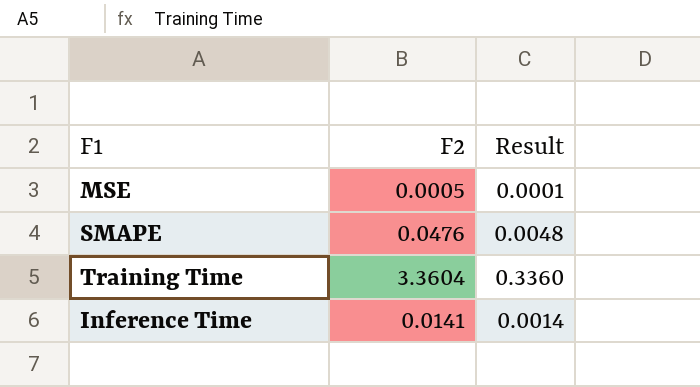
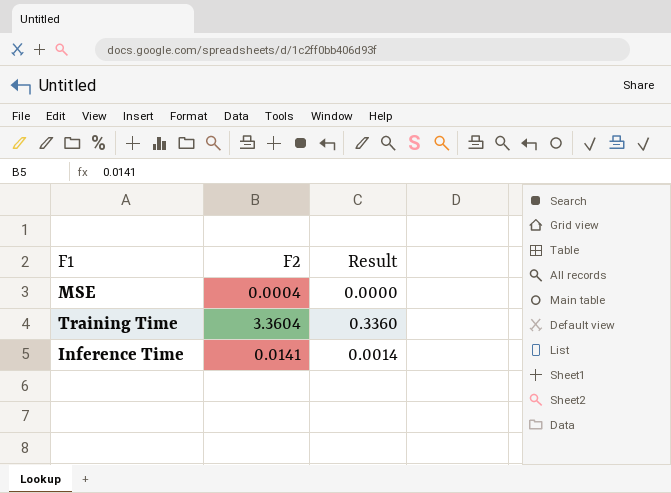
row SMAPE: 0.0476 | 0.0048 -> none
MSE | F2: 0.0005 -> 0.0004
MSE | Result: 0.0001 -> 0.0000

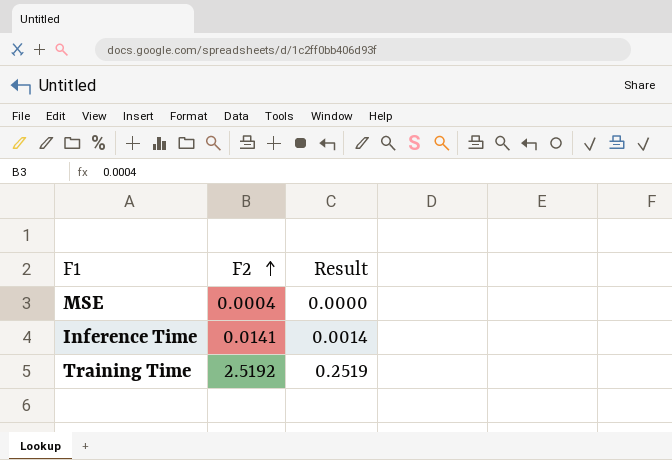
row order: none -> F2 ascending
Training Time | F2: 3.3604 -> 2.5192
Training Time | Result: 0.3360 -> 0.2519

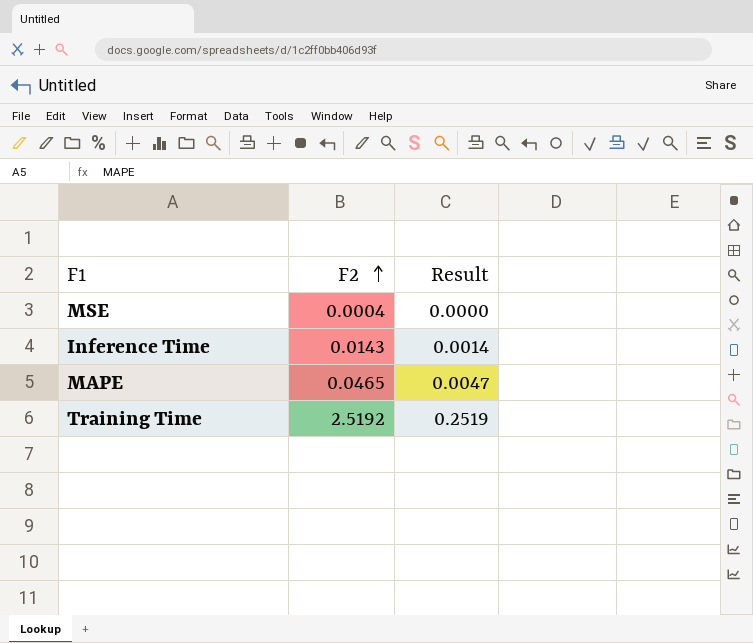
Inference Time | F2: 0.0141 -> 0.0143
row MAPE: none -> 0.0465 | 0.0047

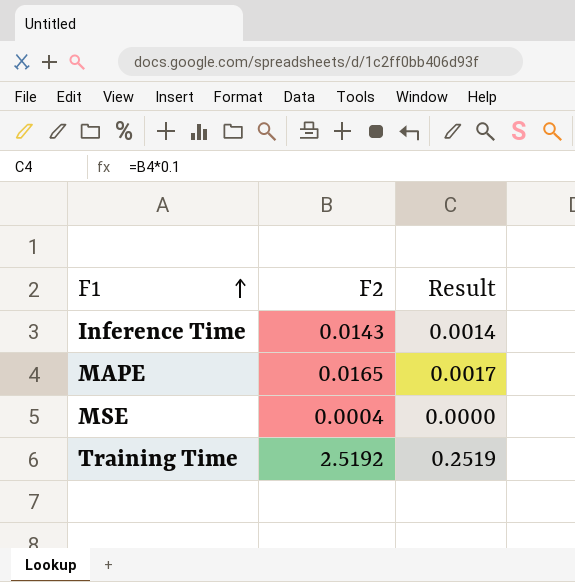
row order: F2 ascending -> F1 ascending
MAPE | F2: 0.0465 -> 0.0165
MAPE | Result: 0.0047 -> 0.0017

